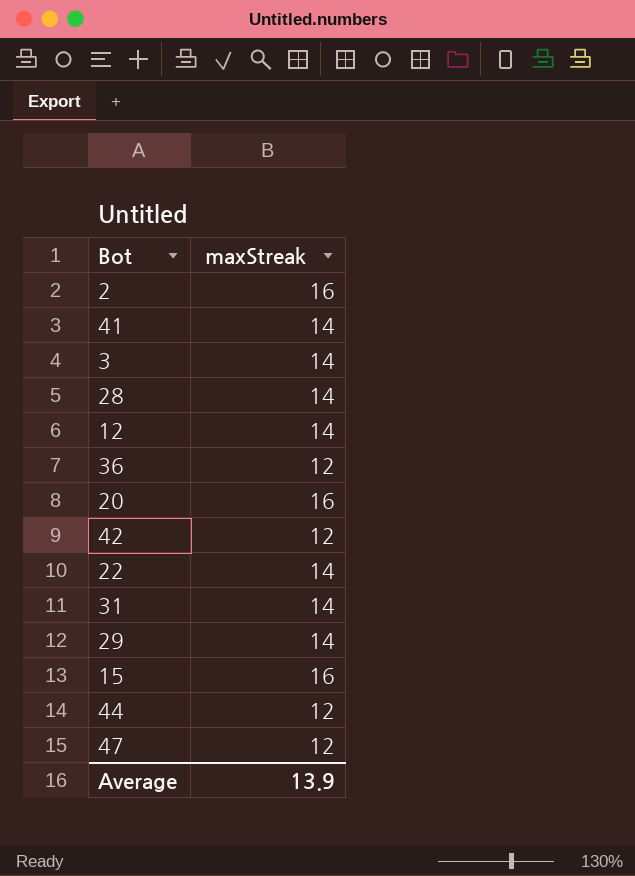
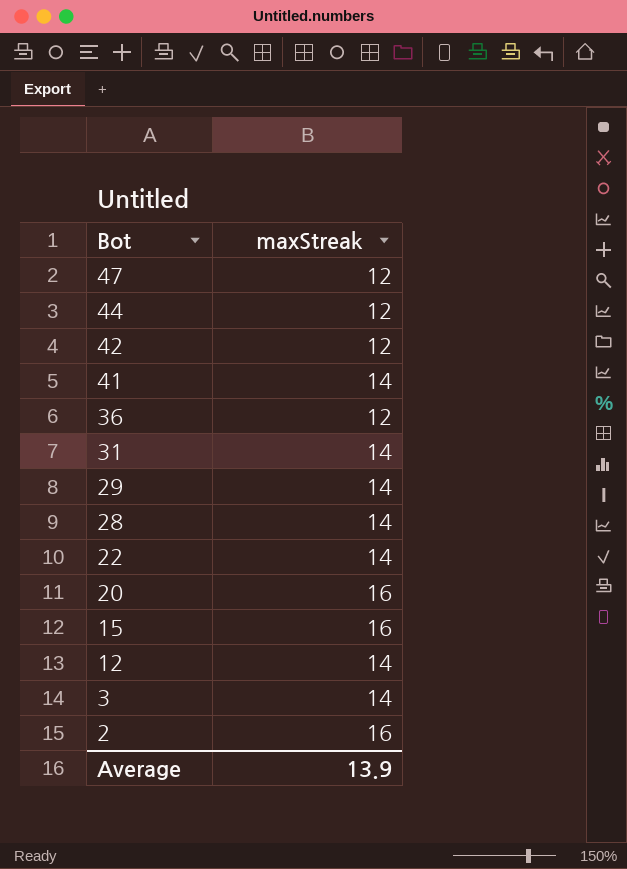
row order: none -> Bot descending

